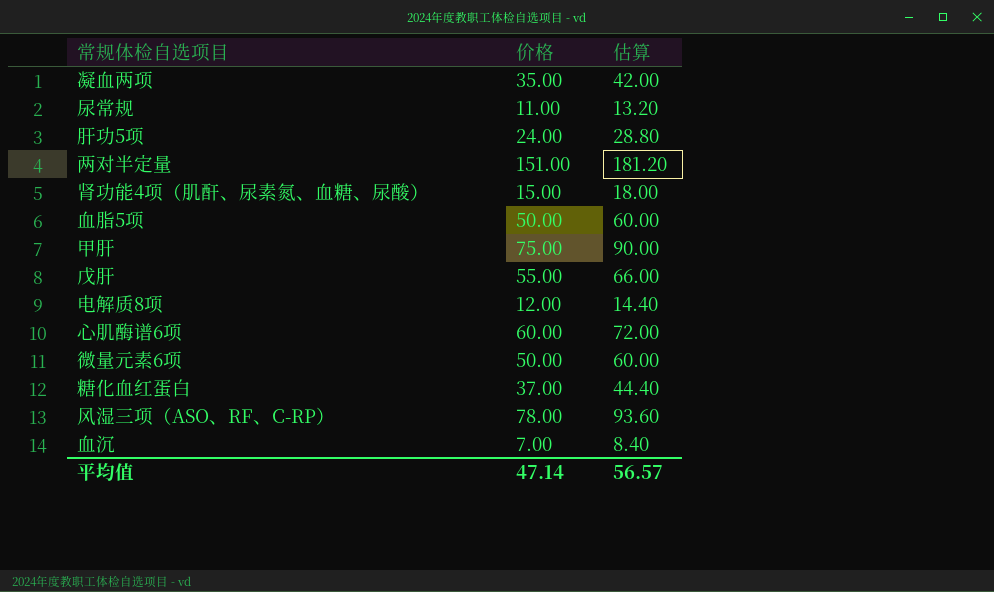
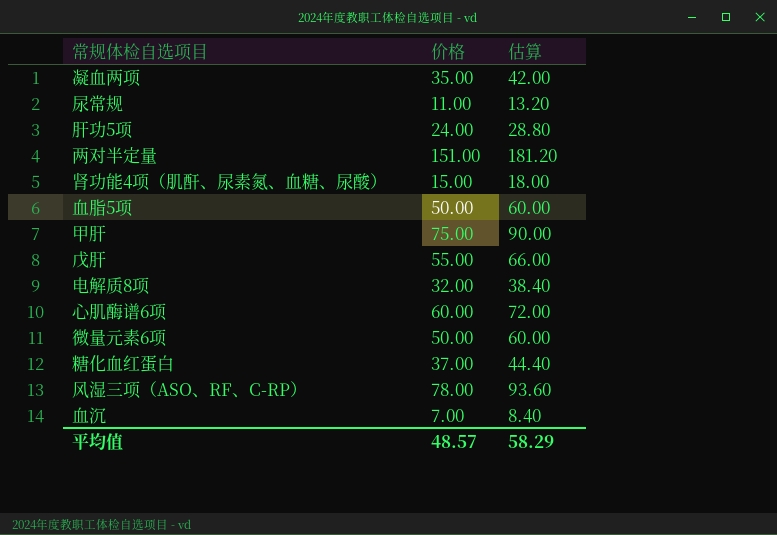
电解质8项 | 价格: 12.00 -> 32.00
电解质8项 | 估算: 14.40 -> 38.40
平均值 | 价格: 47.14 -> 48.57
平均值 | 估算: 56.57 -> 58.29

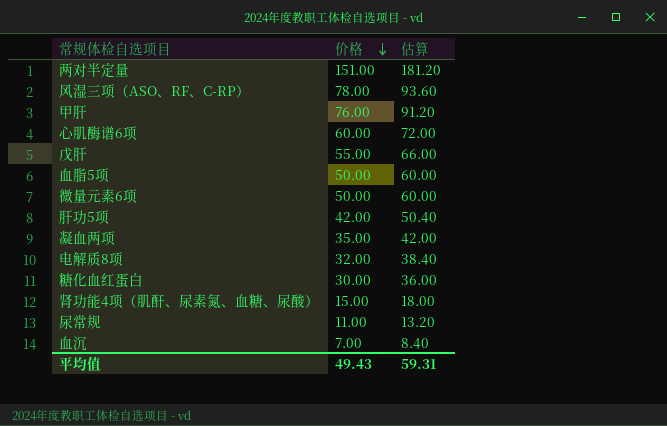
row order: none -> 价格 descending
甲肝 | 价格: 75.00 -> 76.00
甲肝 | 估算: 90.00 -> 91.20
肝功5项 | 价格: 24.00 -> 42.00
肝功5项 | 估算: 28.80 -> 50.40
糖化血红蛋白 | 价格: 37.00 -> 30.00
糖化血红蛋白 | 估算: 44.40 -> 36.00
平均值 | 价格: 48.57 -> 49.43
平均值 | 估算: 58.29 -> 59.31

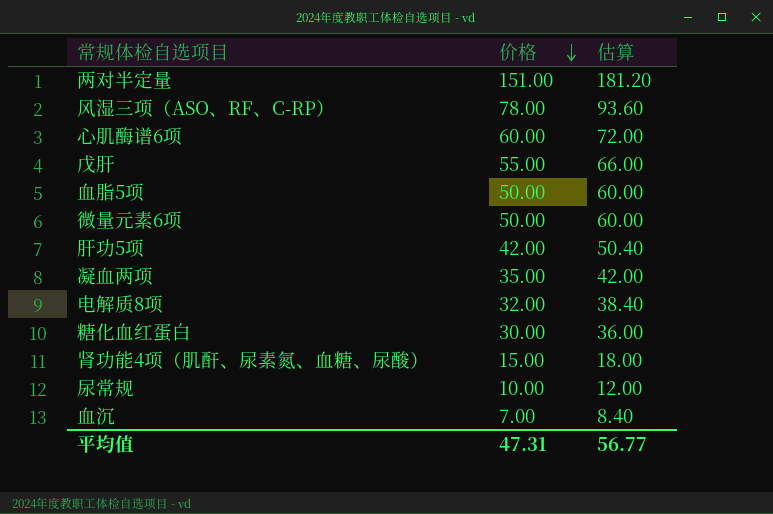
row 甲肝: 76.00 | 91.20 -> none
尿常规 | 价格: 11.00 -> 10.00
尿常规 | 估算: 13.20 -> 12.00
平均值 | 价格: 49.43 -> 47.31
平均值 | 估算: 59.31 -> 56.77

